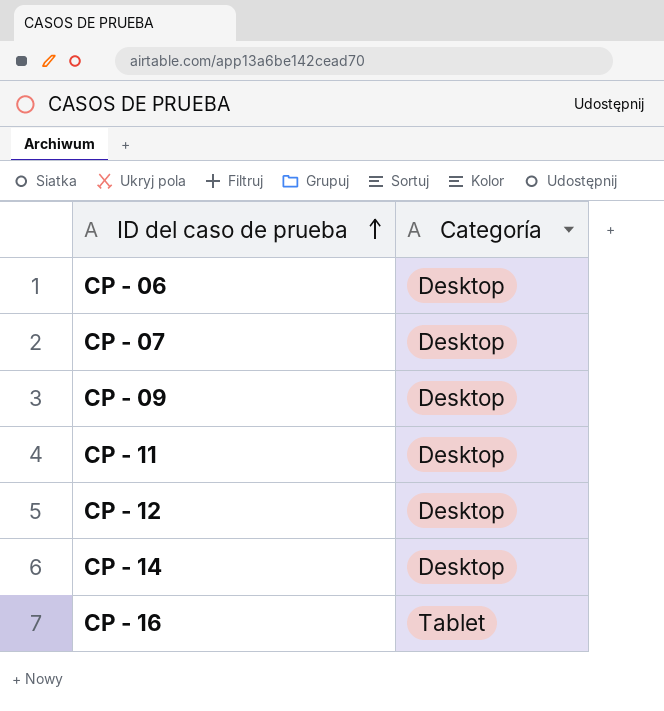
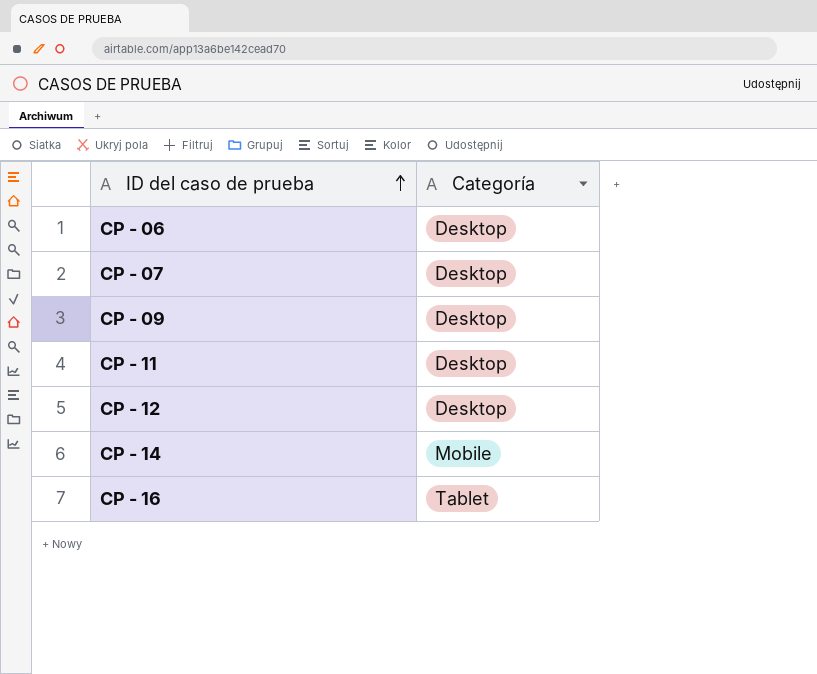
CP - 14 | Categoría: Desktop -> Mobile

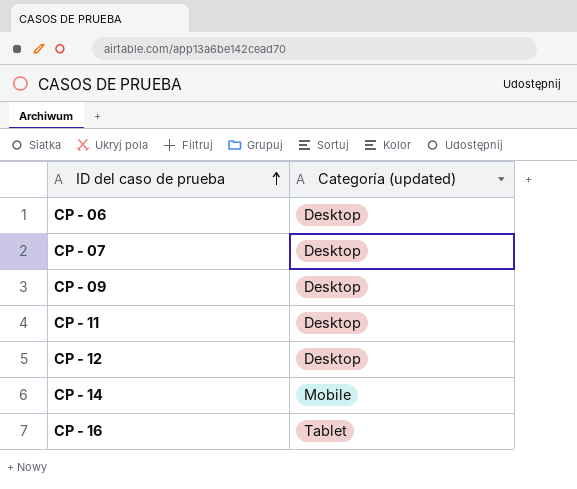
column name: Categoría -> Categoría (updated)

